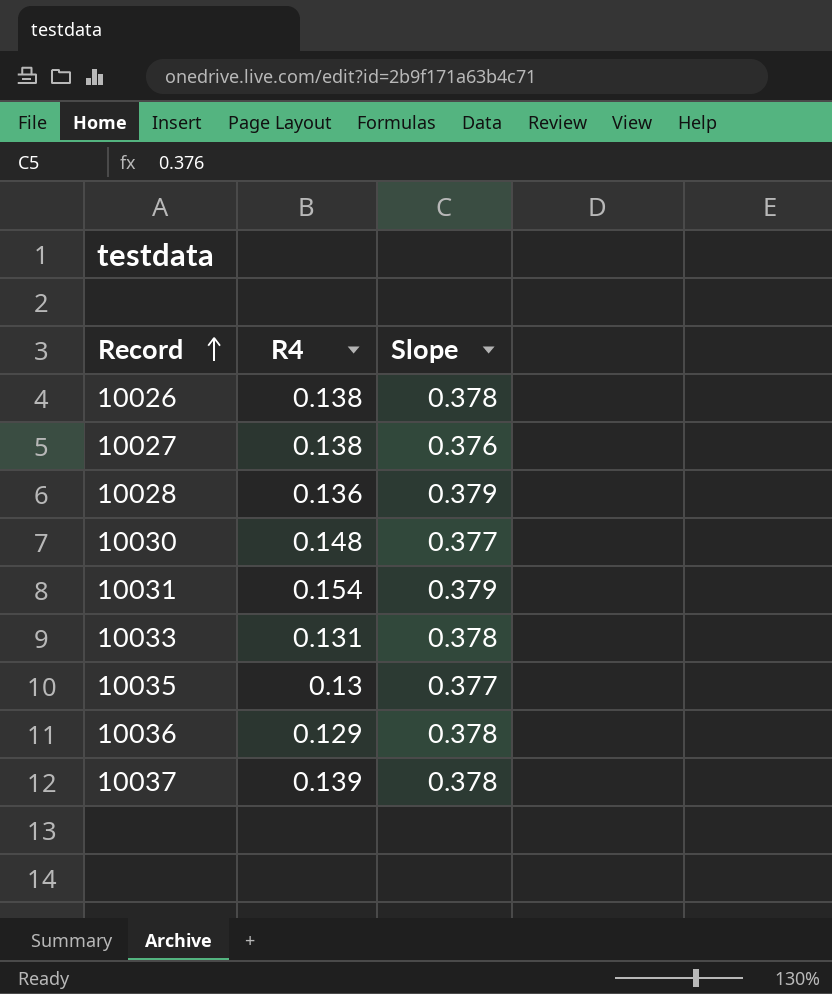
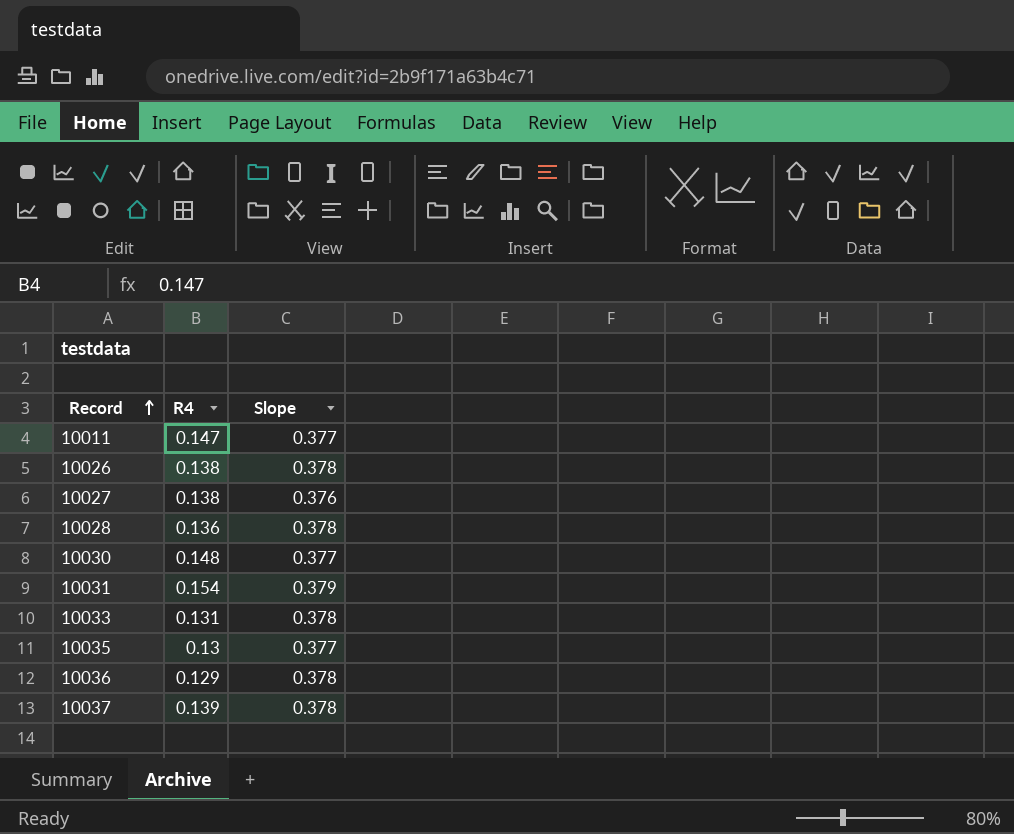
row 10011: none -> 0.147 | 0.377
10028 | Slope: 0.379 -> 0.378

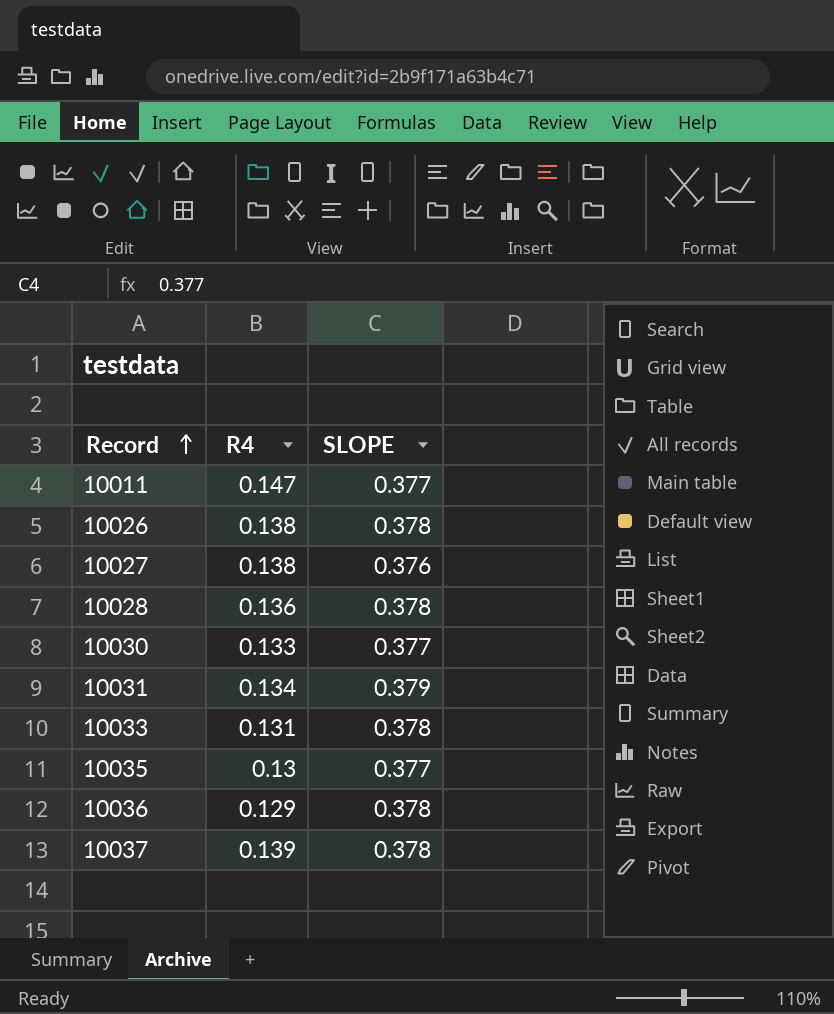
column name: Slope -> SLOPE
10030 | R4: 0.148 -> 0.133
10031 | R4: 0.154 -> 0.134

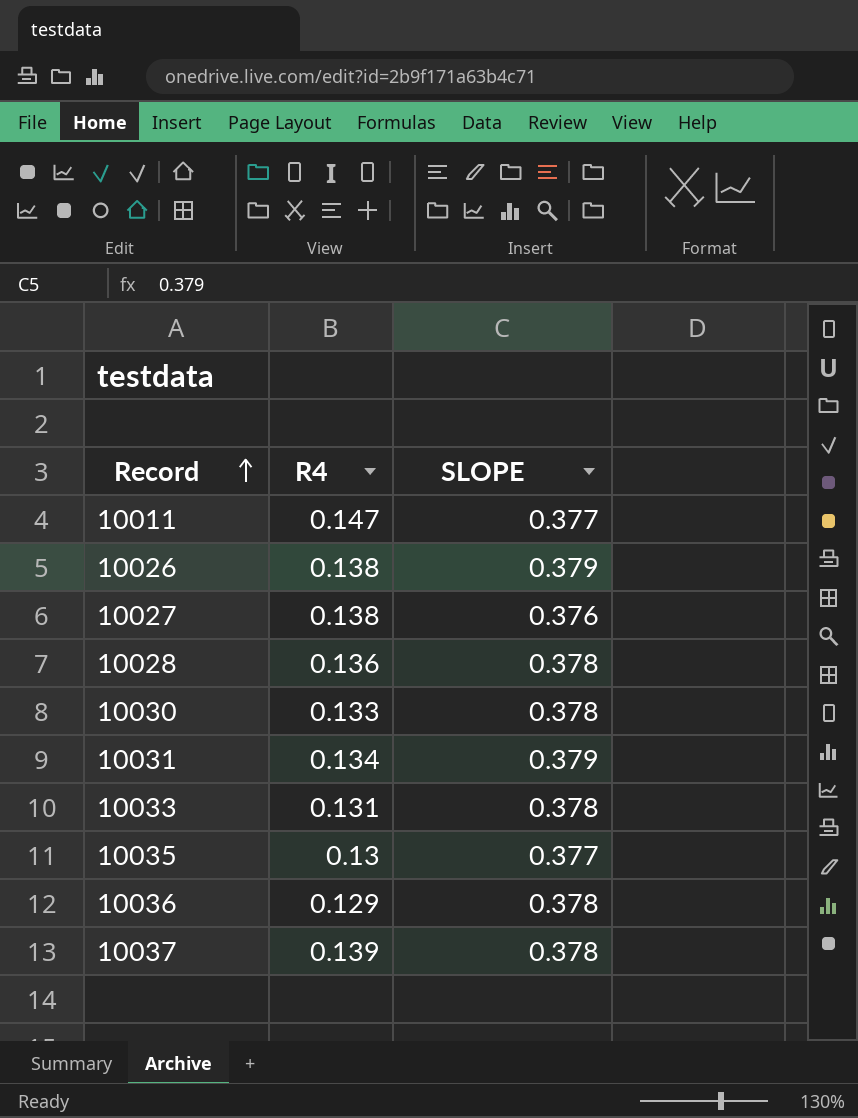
10026 | SLOPE: 0.378 -> 0.379
10030 | SLOPE: 0.377 -> 0.378

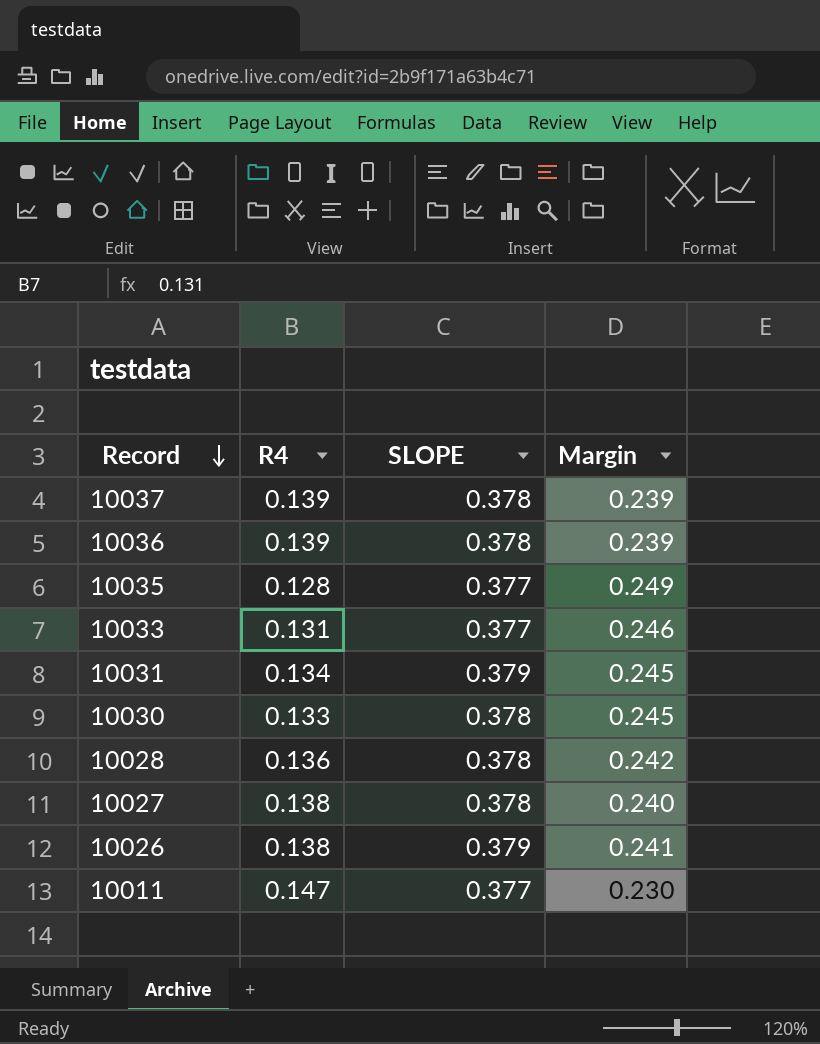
row order: Record ascending -> Record descending
column Margin | formula: none -> [SLOPE] - [R4]
10036 | R4: 0.129 -> 0.139
10035 | R4: 0.13 -> 0.128
10033 | SLOPE: 0.378 -> 0.377
10027 | SLOPE: 0.376 -> 0.378

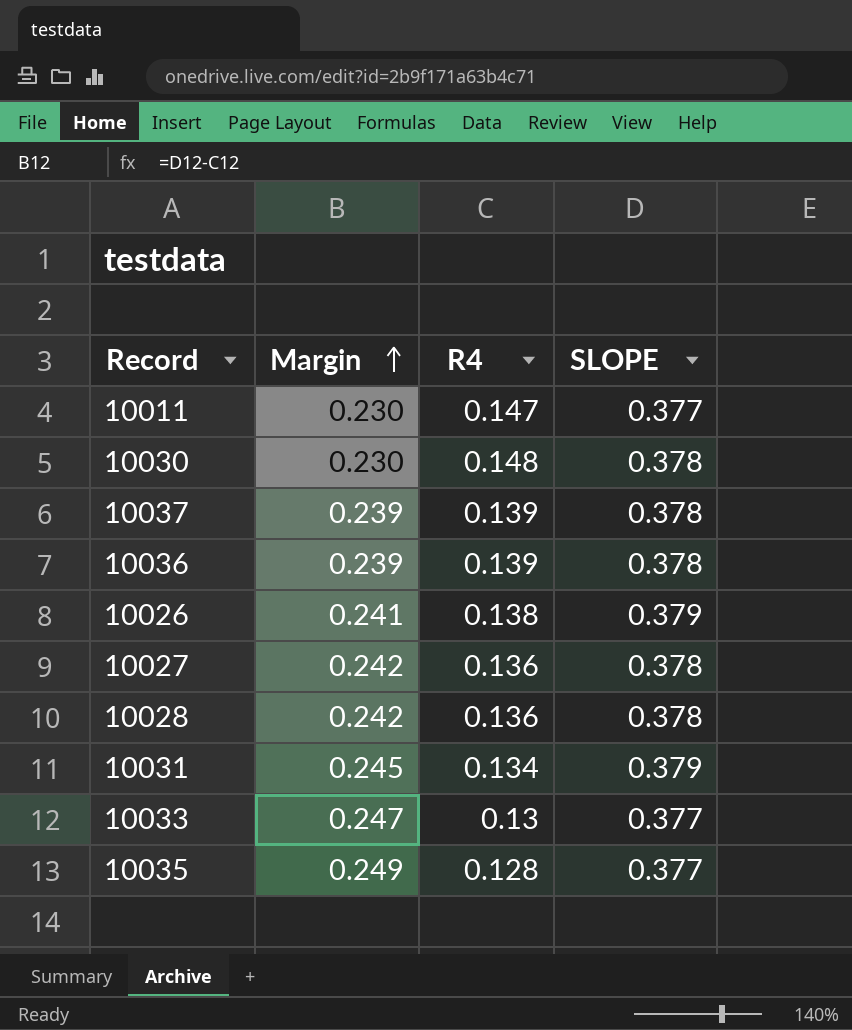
row order: Record descending -> Margin ascending
column Margin | position: 4 -> 2
10030 | Margin: 0.245 -> 0.230
10030 | R4: 0.133 -> 0.148
10027 | Margin: 0.240 -> 0.242
10027 | R4: 0.138 -> 0.136
10033 | Margin: 0.246 -> 0.247
10033 | R4: 0.131 -> 0.13

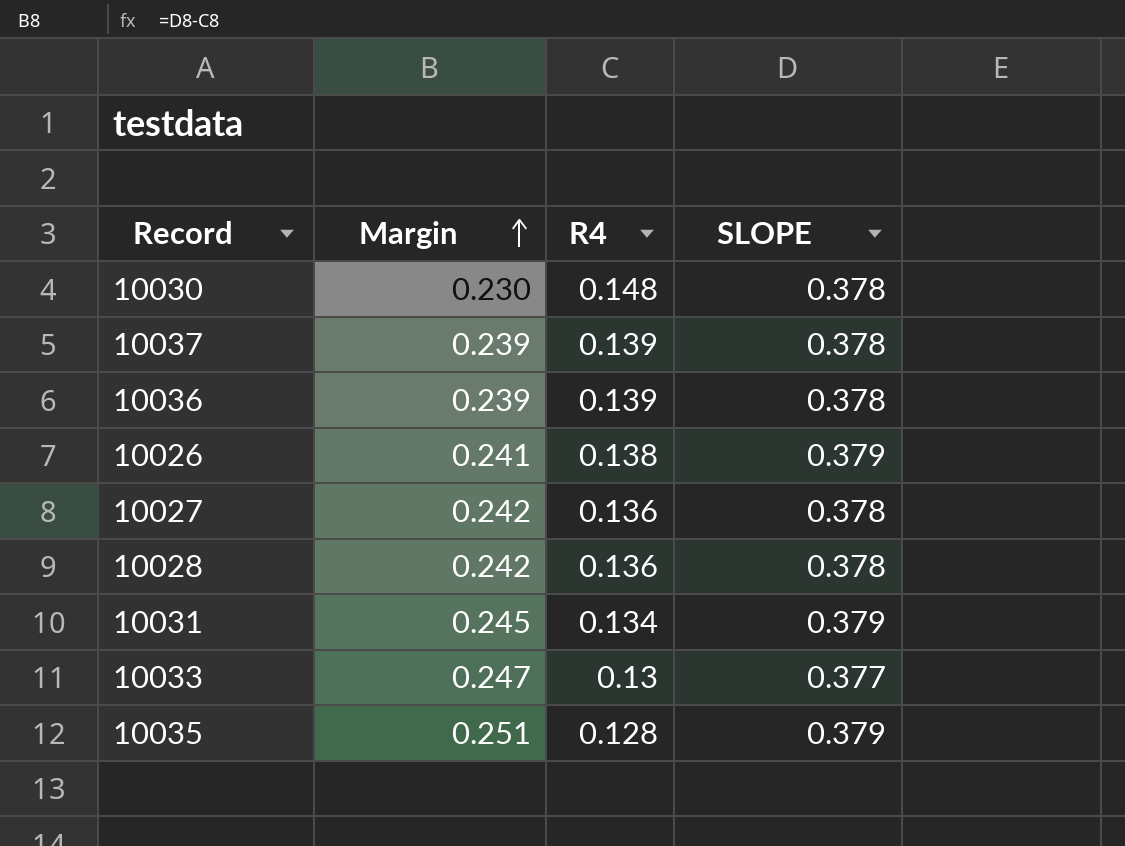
row 10011: 0.230 | 0.147 | 0.377 -> none
10035 | Margin: 0.249 -> 0.251
10035 | SLOPE: 0.377 -> 0.379

